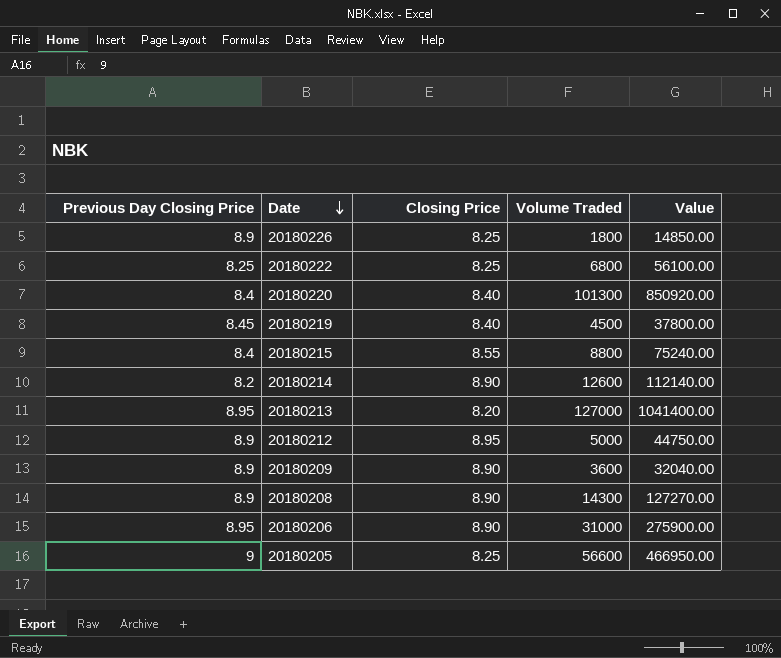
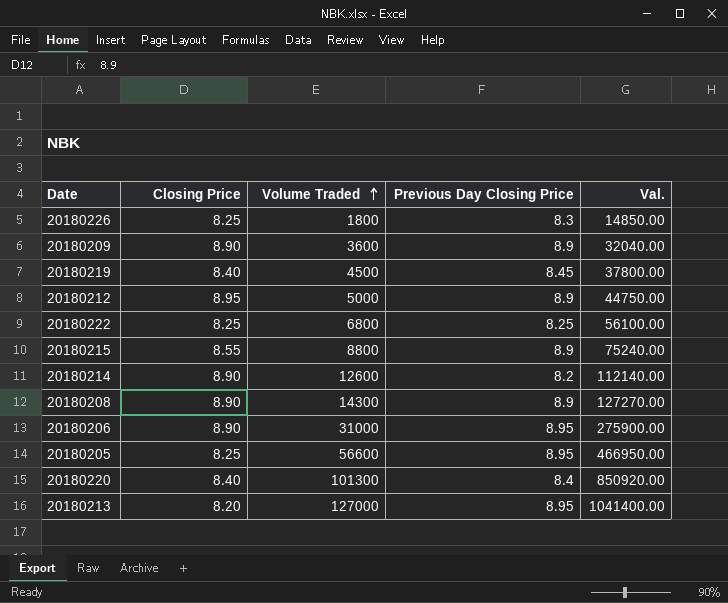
row order: Date descending -> Volume Traded ascending
column Previous Day Closing Price | position: 1 -> 4
column name: Value -> Val.
20180226 | Previous Day Closing Price: 8.9 -> 8.3
20180215 | Previous Day Closing Price: 8.4 -> 8.9
20180205 | Previous Day Closing Price: 9 -> 8.95

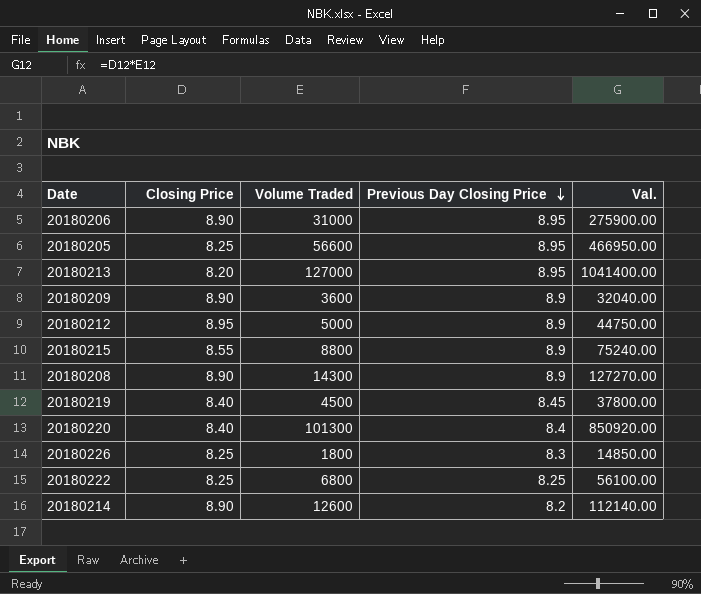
row order: Volume Traded ascending -> Previous Day Closing Price descending

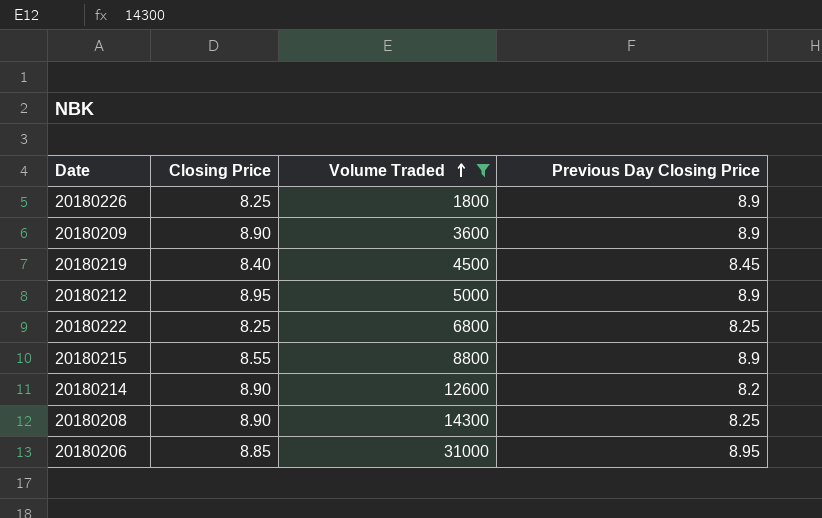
filter: none -> Volume Traded <= 31000
row order: Previous Day Closing Price descending -> Volume Traded ascending
column Val. | formula: [Closing Price] * [Volume Traded] -> none
20180226 | Previous Day Closing Price: 8.3 -> 8.9
20180208 | Previous Day Closing Price: 8.9 -> 8.25
20180206 | Closing Price: 8.90 -> 8.85

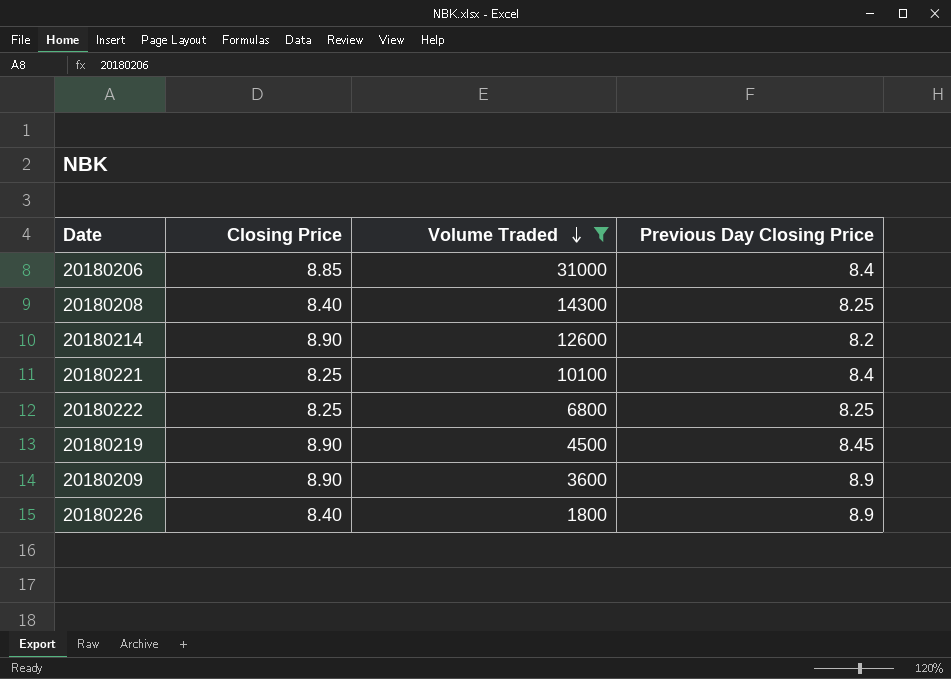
row order: Volume Traded ascending -> Volume Traded descending
row 20180212: 8.95 | 5000 | 8.9 -> none
row 20180215: 8.55 | 8800 | 8.9 -> none
20180206 | Previous Day Closing Price: 8.95 -> 8.4
20180208 | Closing Price: 8.90 -> 8.40
row 20180221: none -> 8.25 | 10100 | 8.4
20180219 | Closing Price: 8.40 -> 8.90
20180226 | Closing Price: 8.25 -> 8.40

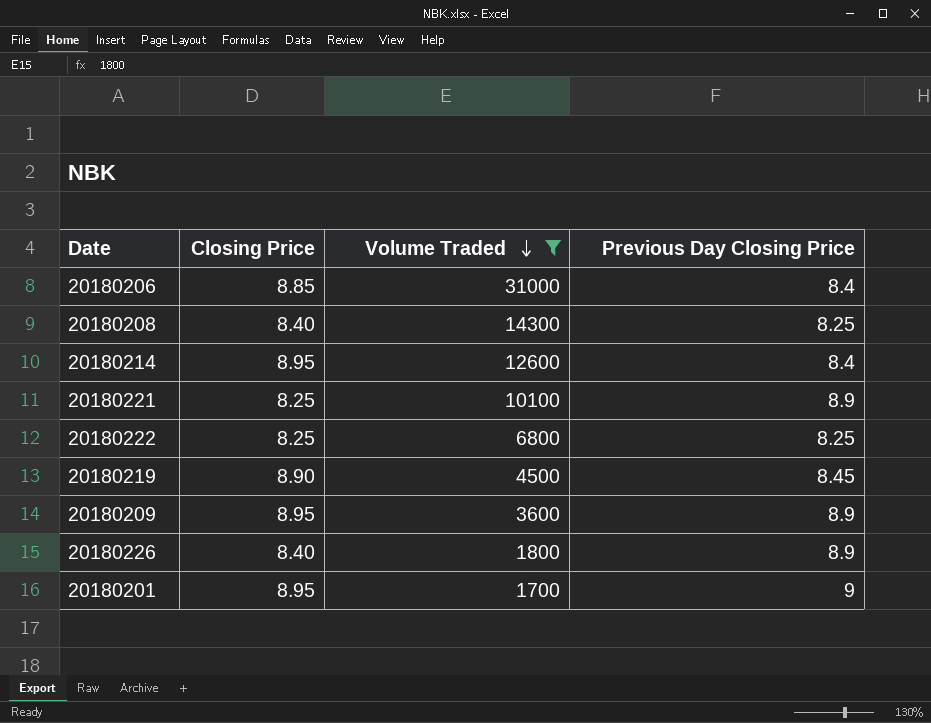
20180214 | Closing Price: 8.90 -> 8.95
20180214 | Previous Day Closing Price: 8.2 -> 8.4
20180221 | Previous Day Closing Price: 8.4 -> 8.9
20180209 | Closing Price: 8.90 -> 8.95
row 20180201: none -> 8.95 | 1700 | 9

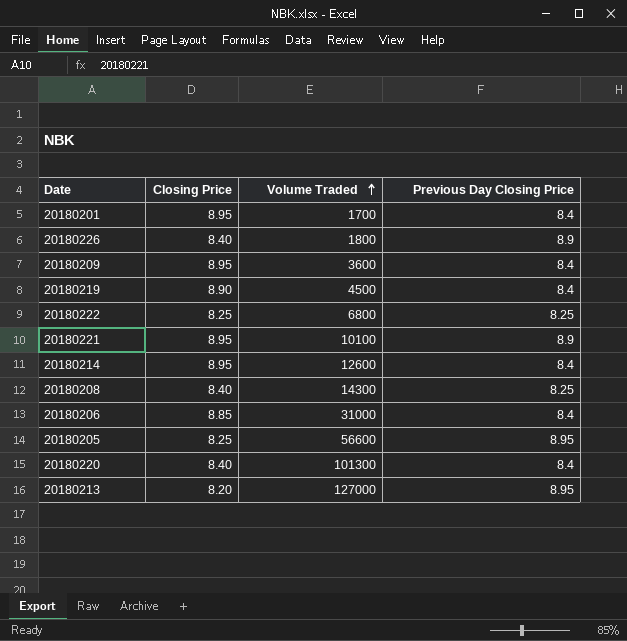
filter: Volume Traded <= 31000 -> none
row order: Volume Traded descending -> Volume Traded ascending
20180201 | Previous Day Closing Price: 9 -> 8.4
20180209 | Previous Day Closing Price: 8.9 -> 8.4
20180219 | Previous Day Closing Price: 8.45 -> 8.4
20180221 | Closing Price: 8.25 -> 8.95

